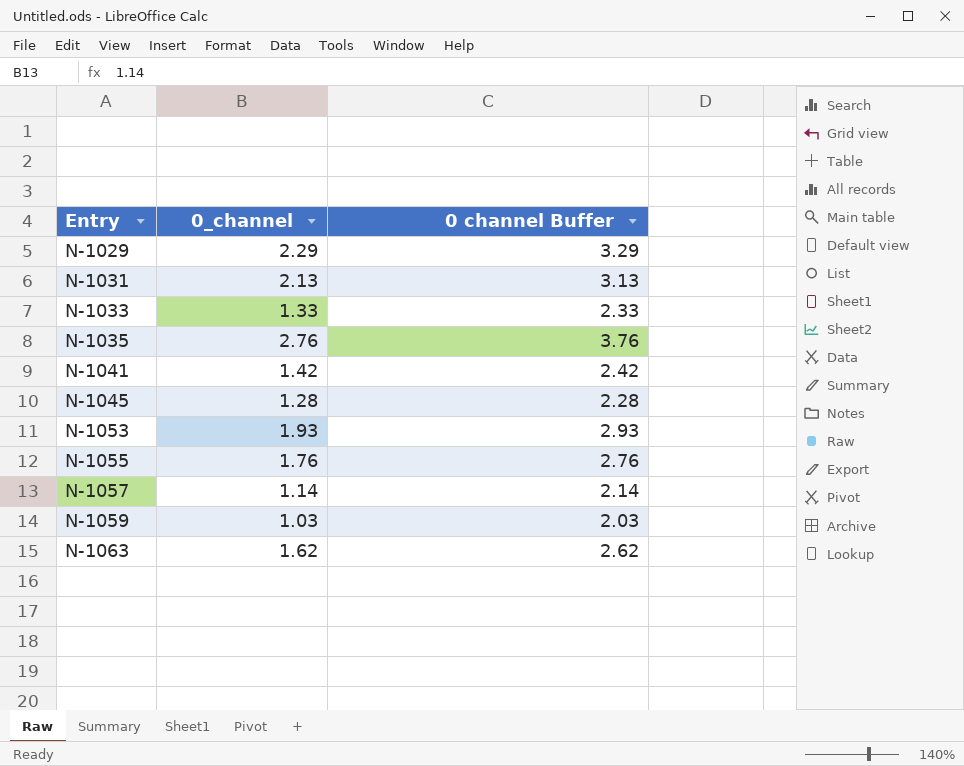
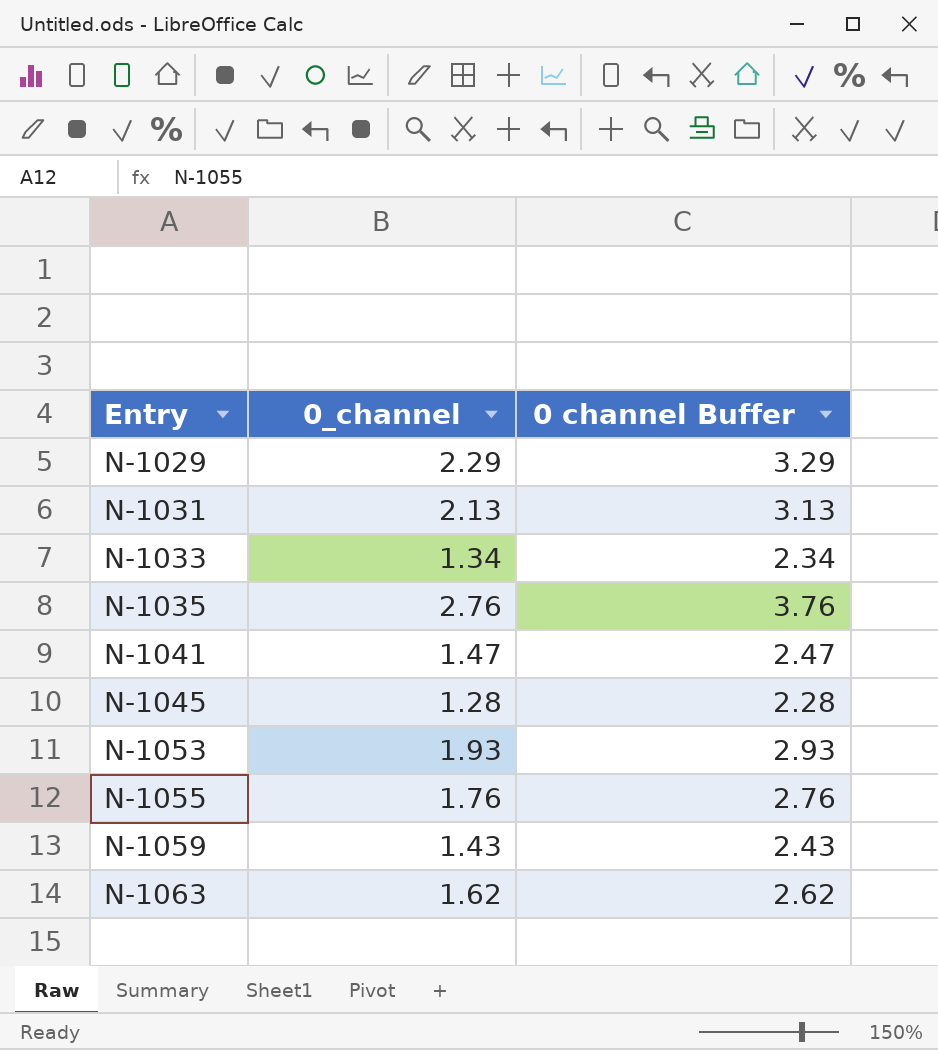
row N-1057: 1.14 | 2.14 -> none
N-1033 | 0_channel: 1.33 -> 1.34
N-1033 | 0 channel Buffer: 2.33 -> 2.34
N-1041 | 0_channel: 1.42 -> 1.47
N-1041 | 0 channel Buffer: 2.42 -> 2.47
N-1059 | 0_channel: 1.03 -> 1.43
N-1059 | 0 channel Buffer: 2.03 -> 2.43

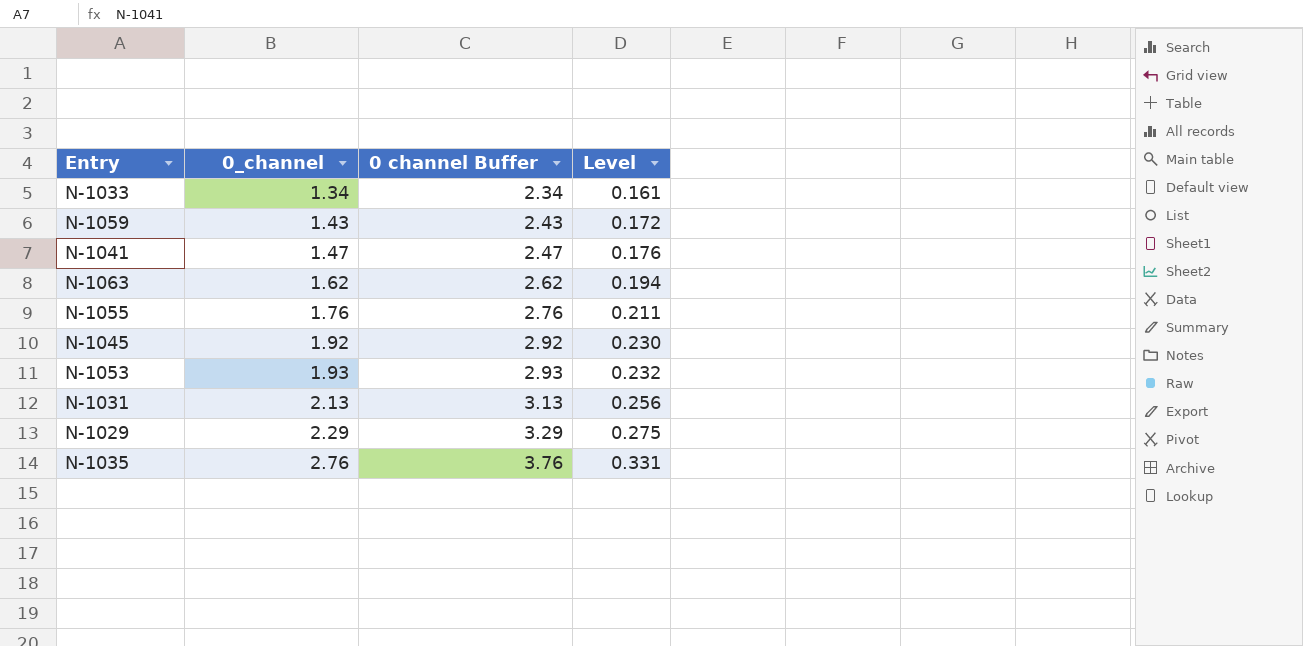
row order: Entry ascending -> 0_channel ascending
column Level | formula: none -> [0_channel] * 0.12
N-1045 | 0_channel: 1.28 -> 1.92
N-1045 | 0 channel Buffer: 2.28 -> 2.92

